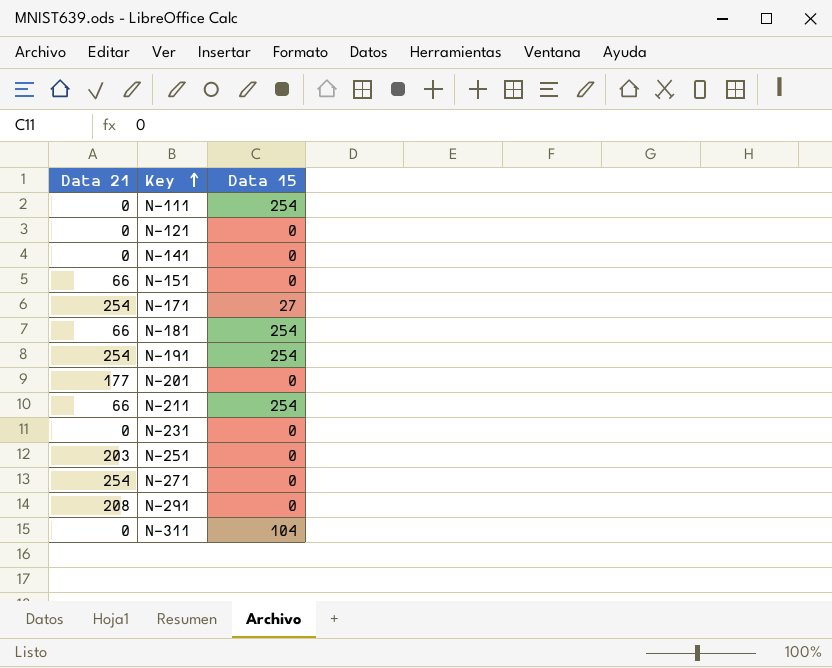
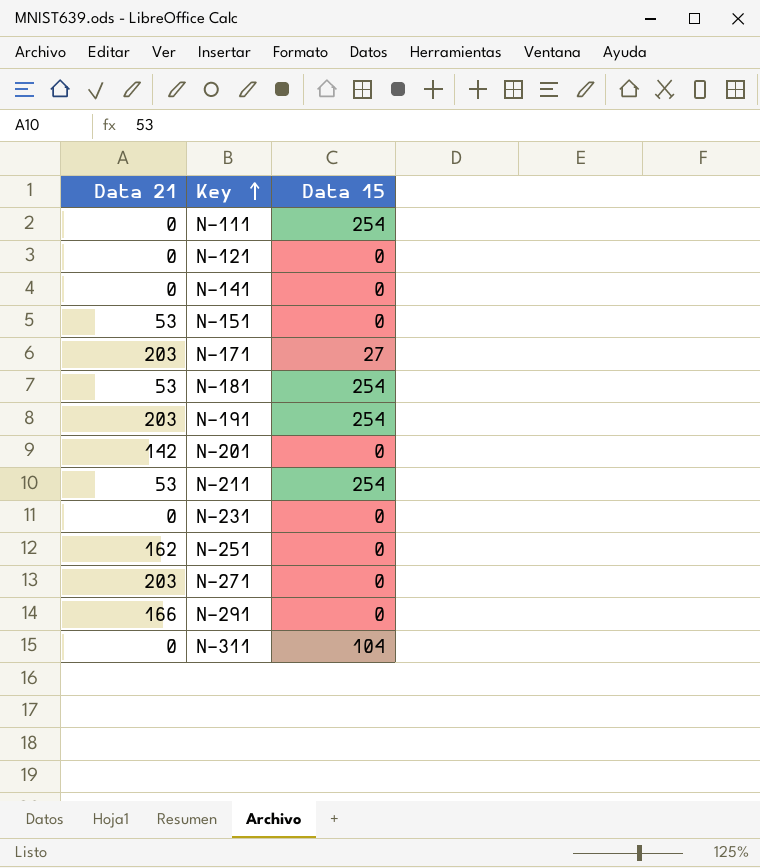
N-151 | Data 21: 66 -> 53
N-171 | Data 21: 254 -> 203
N-181 | Data 21: 66 -> 53
N-191 | Data 21: 254 -> 203
N-201 | Data 21: 177 -> 142
N-211 | Data 21: 66 -> 53
N-251 | Data 21: 203 -> 162
N-271 | Data 21: 254 -> 203
N-291 | Data 21: 208 -> 166

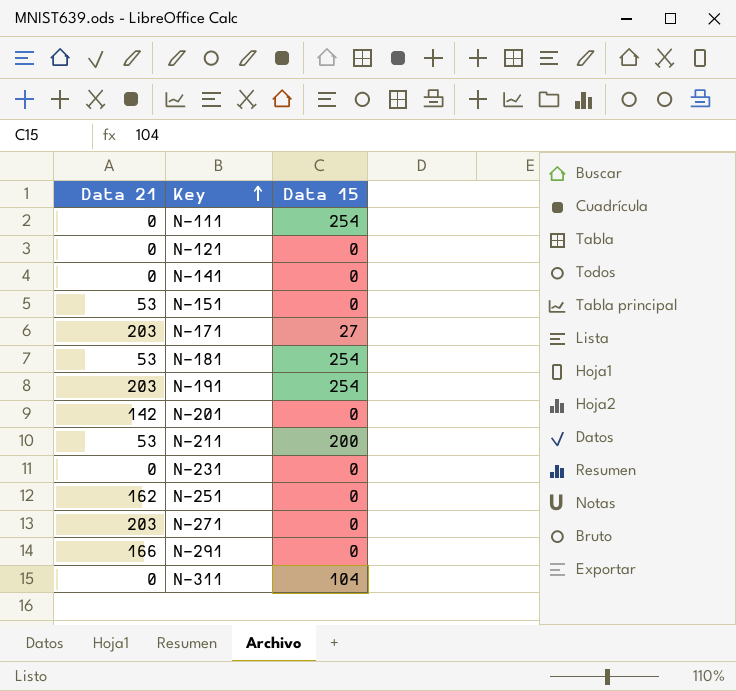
N-211 | Data 15: 254 -> 200

